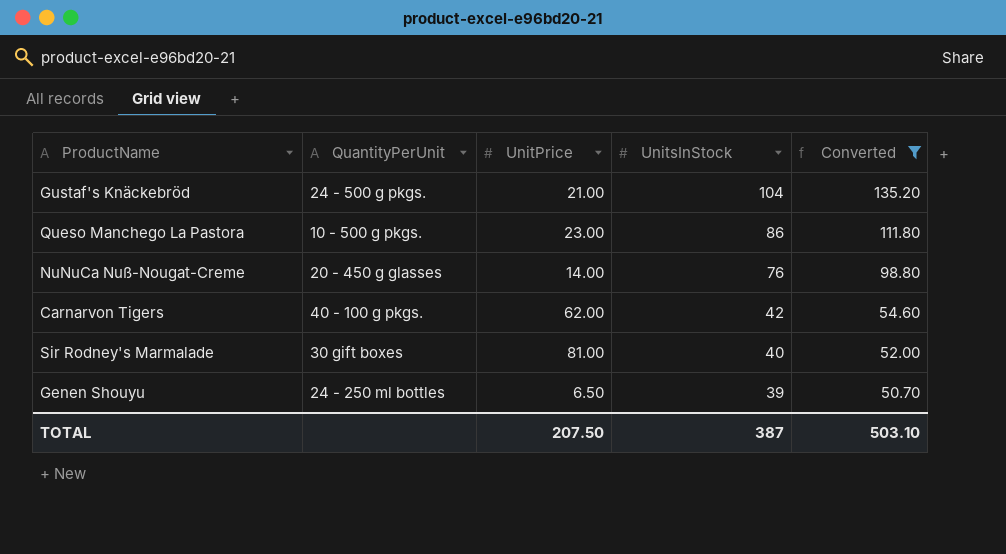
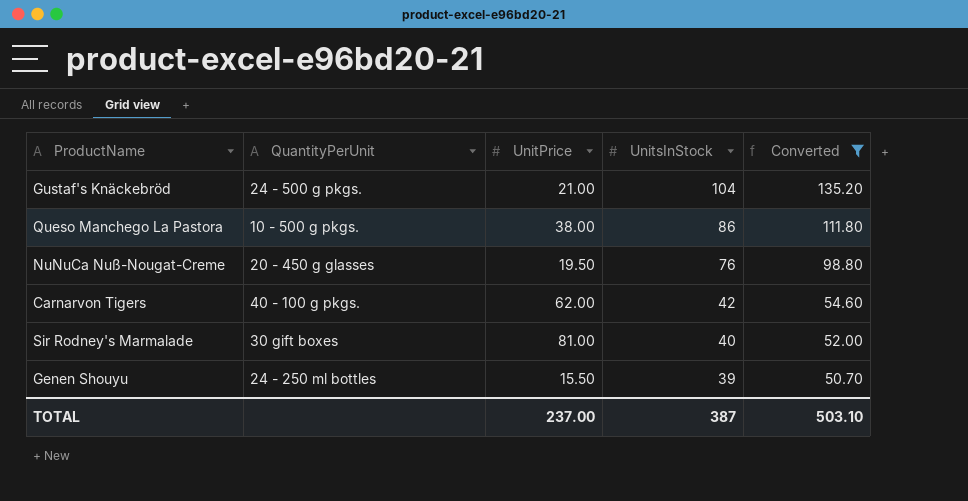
Queso Manchego La Pastora | UnitPrice: 23.00 -> 38.00
NuNuCa Nuß-Nougat-Creme | UnitPrice: 14.00 -> 19.50
Genen Shouyu | UnitPrice: 6.50 -> 15.50
TOTAL | UnitPrice: 207.50 -> 237.00

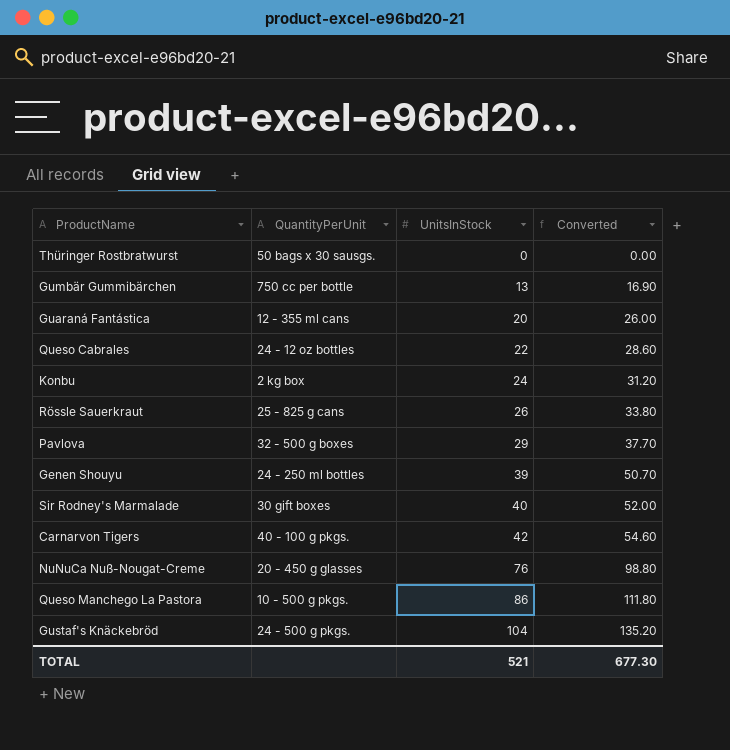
filter: Converted >= 50.70 -> none
row order: UnitsInStock descending -> UnitsInStock ascending
column UnitPrice | position: 3 -> none
TOTAL | UnitsInStock: 387 -> 521
TOTAL | Converted: 503.10 -> 677.30

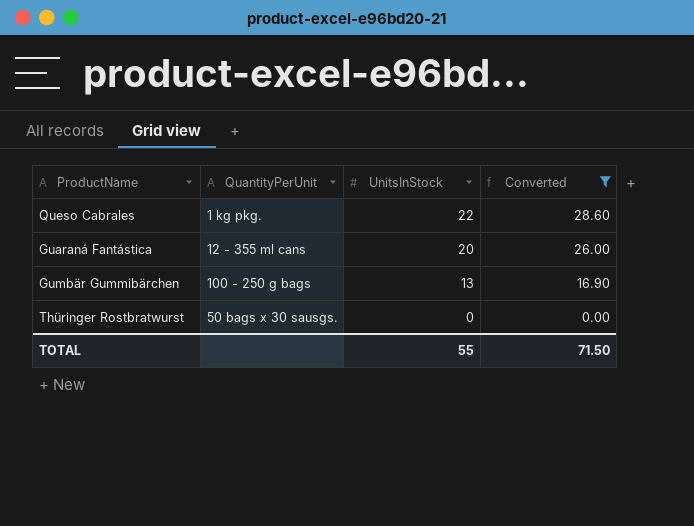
filter: none -> Converted <= 28.60
row order: UnitsInStock ascending -> UnitsInStock descending
Queso Cabrales | QuantityPerUnit: 24 - 12 oz bottles -> 1 kg pkg.
Gumbär Gummibärchen | QuantityPerUnit: 750 cc per bottle -> 100 - 250 g bags
TOTAL | UnitsInStock: 521 -> 55
TOTAL | Converted: 677.30 -> 71.50

